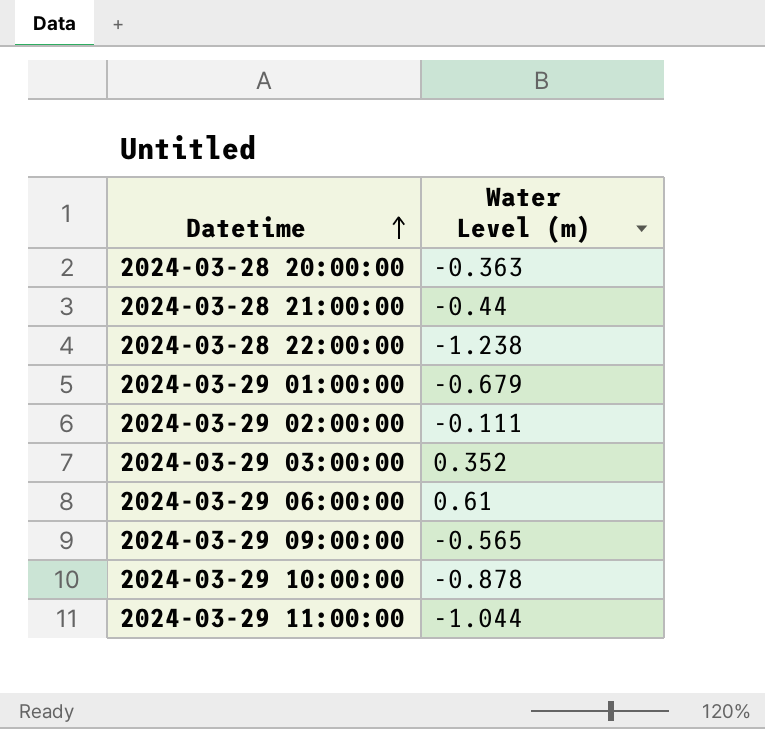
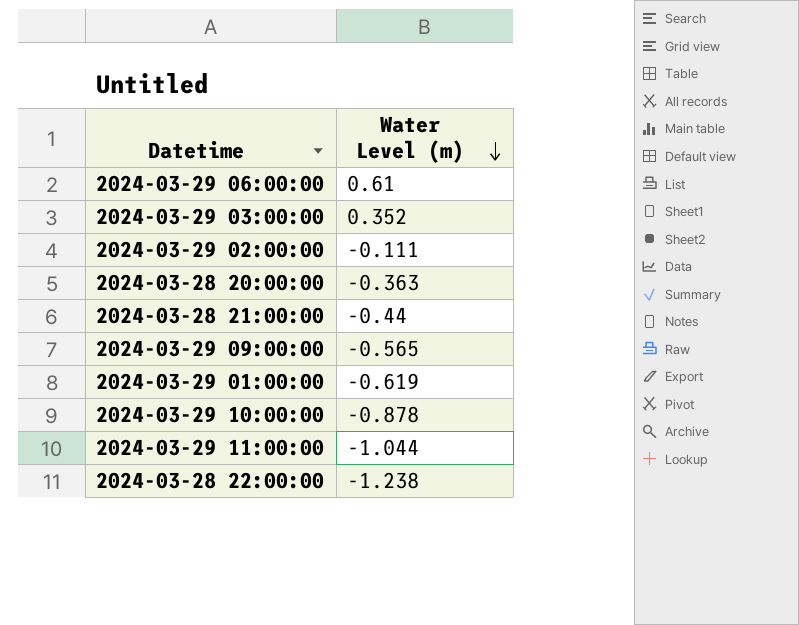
row order: Datetime ascending -> Water Level (m) descending
2024-03-29 01:00:00 | Water Level (m): -0.679 -> -0.619

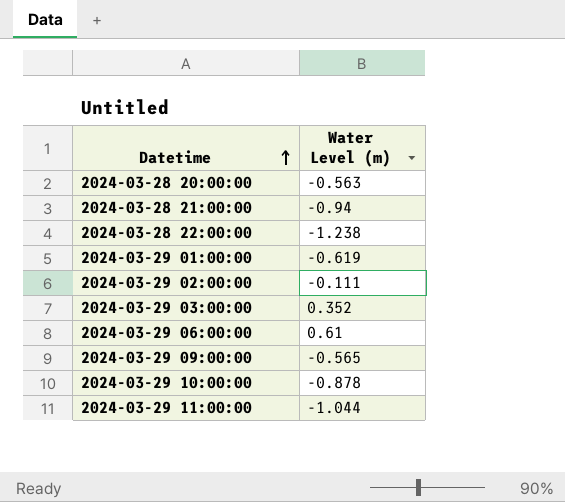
row order: Water Level (m) descending -> Datetime ascending
2024-03-28 20:00:00 | Water Level (m): -0.363 -> -0.563
2024-03-28 21:00:00 | Water Level (m): -0.44 -> -0.94

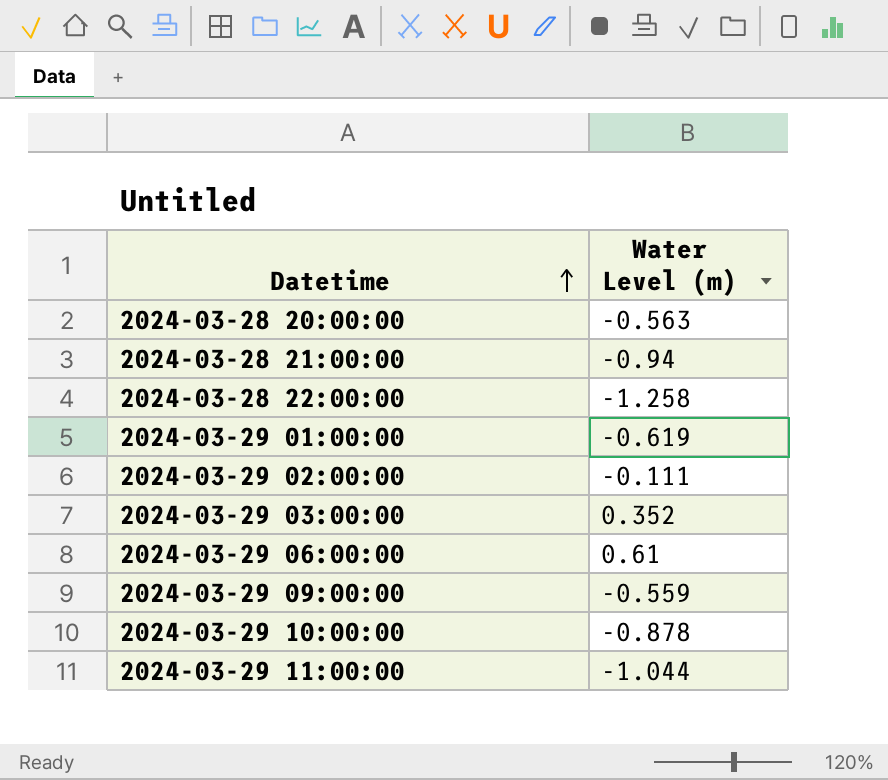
2024-03-28 22:00:00 | Water Level (m): -1.238 -> -1.258
2024-03-29 09:00:00 | Water Level (m): -0.565 -> -0.559

